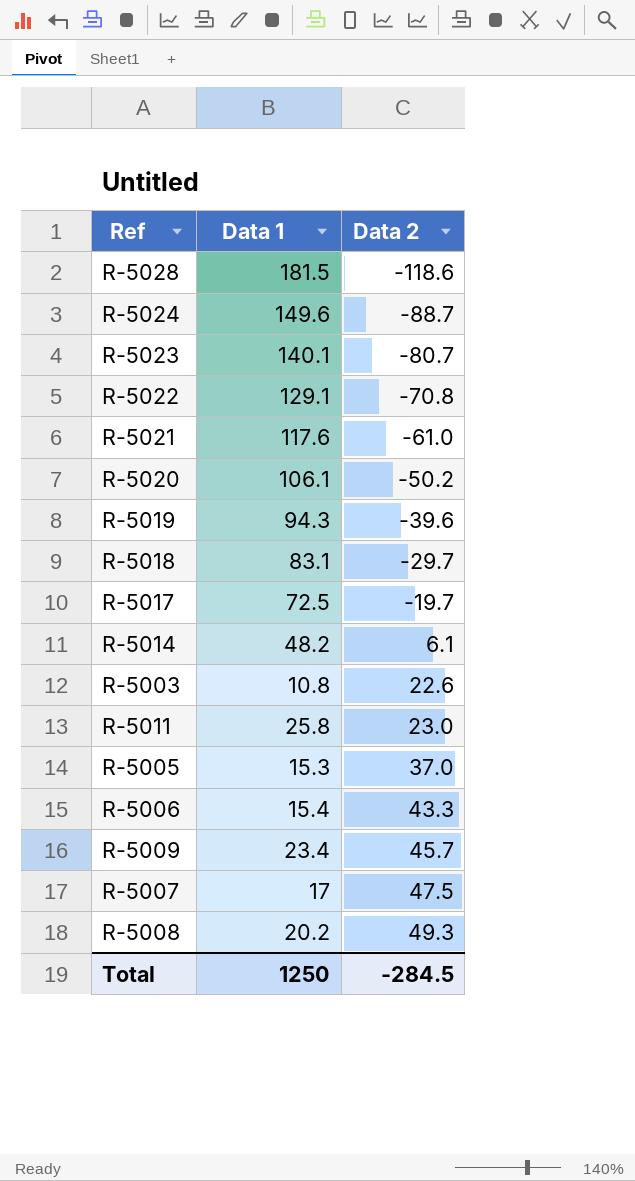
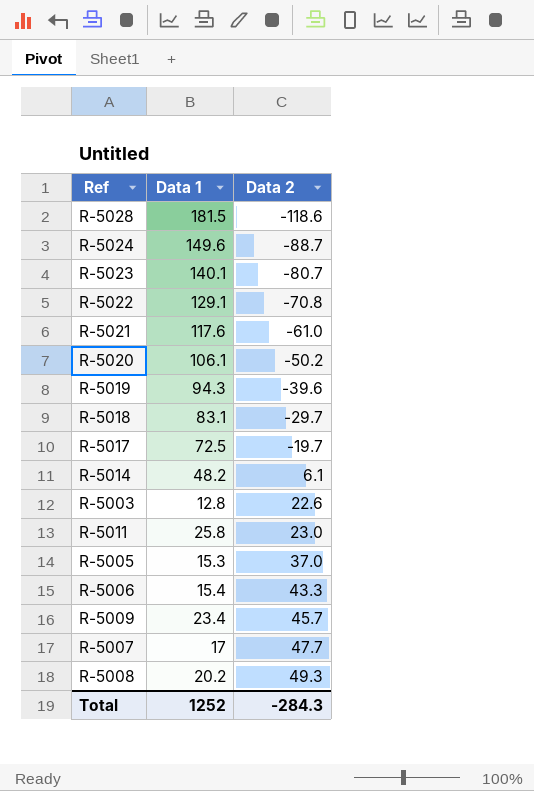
R-5003 | Data 1: 10.8 -> 12.8
R-5007 | Data 2: 47.5 -> 47.7
Total | Data 1: 1250 -> 1252
Total | Data 2: -284.5 -> -284.3

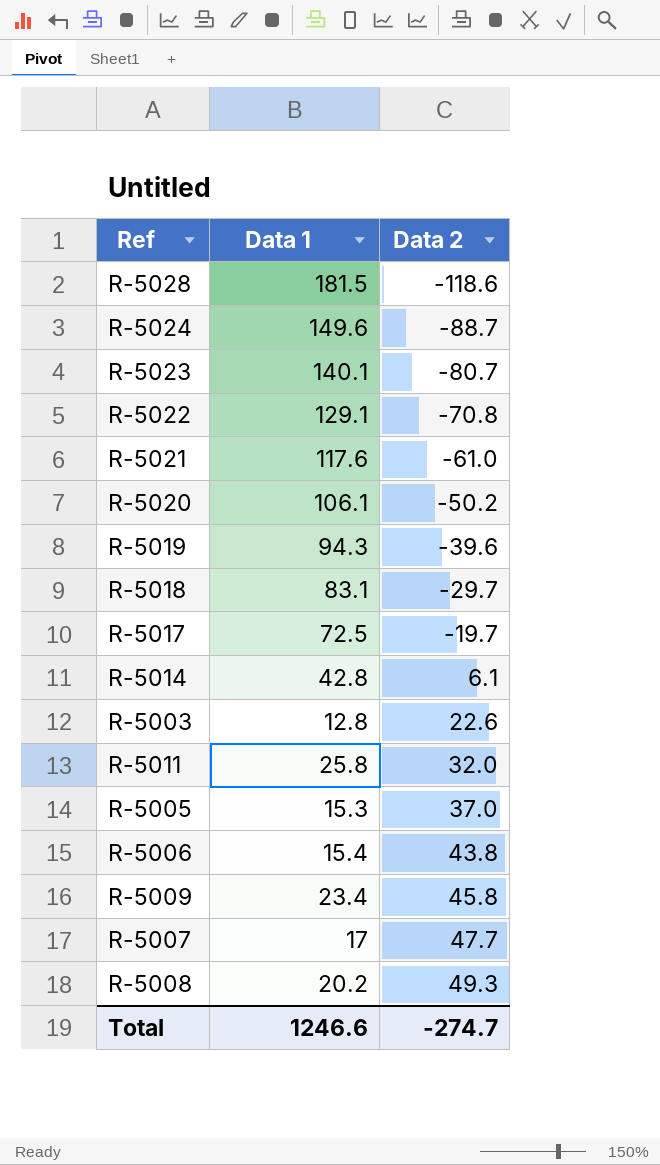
R-5014 | Data 1: 48.2 -> 42.8
R-5011 | Data 2: 23.0 -> 32.0
R-5006 | Data 2: 43.3 -> 43.8
R-5009 | Data 2: 45.7 -> 45.8
Total | Data 1: 1252 -> 1246.6
Total | Data 2: -284.3 -> -274.7

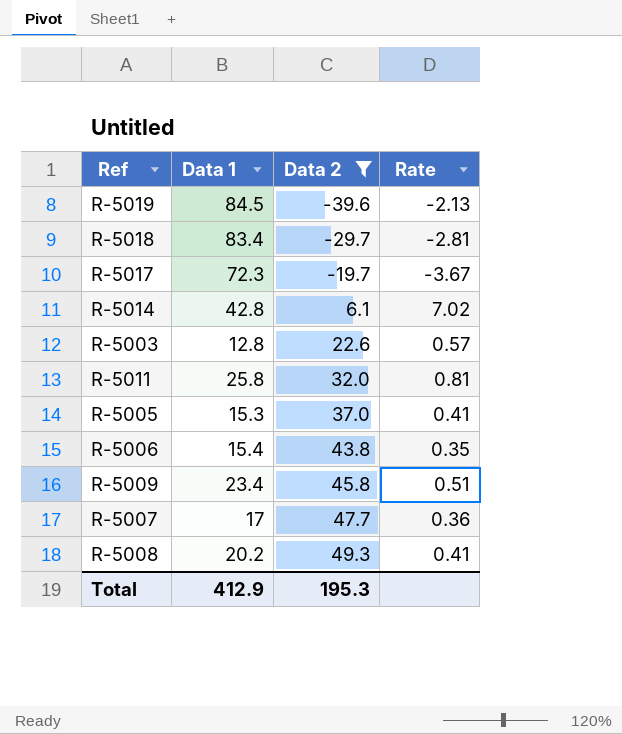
filter: none -> Data 2 >= -39.6
column Rate | formula: none -> [Data 1] / [Data 2]
R-5019 | Data 1: 94.3 -> 84.5
R-5018 | Data 1: 83.1 -> 83.4
R-5017 | Data 1: 72.5 -> 72.3
Total | Data 1: 1246.6 -> 412.9
Total | Data 2: -274.7 -> 195.3

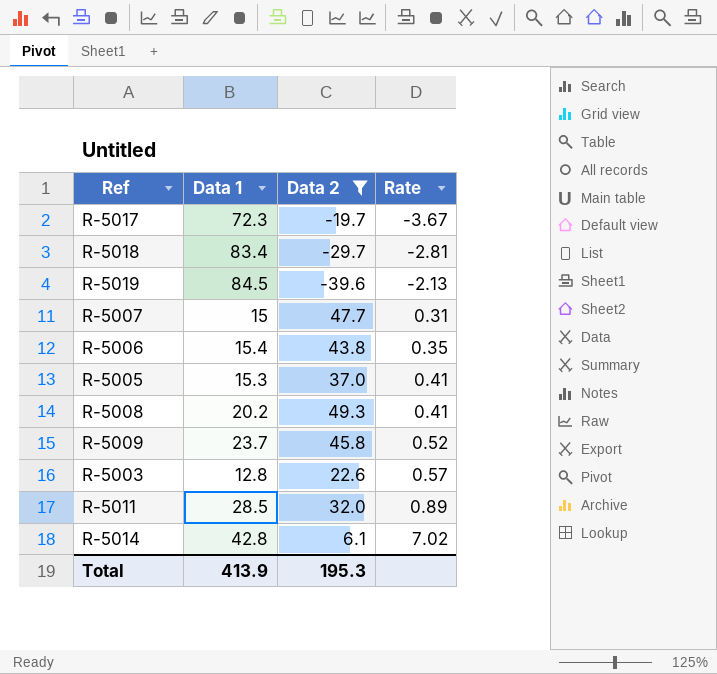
row order: Data 2 ascending -> Rate ascending
R-5007 | Data 1: 17 -> 15
R-5007 | Rate: 0.36 -> 0.31
R-5009 | Data 1: 23.4 -> 23.7
R-5009 | Rate: 0.51 -> 0.52
R-5011 | Data 1: 25.8 -> 28.5
R-5011 | Rate: 0.81 -> 0.89
Total | Data 1: 412.9 -> 413.9

